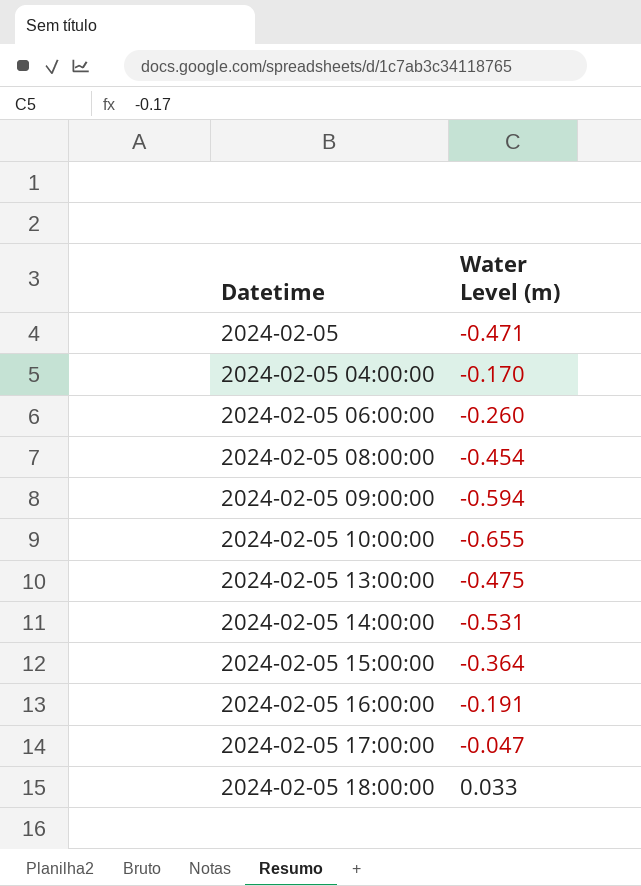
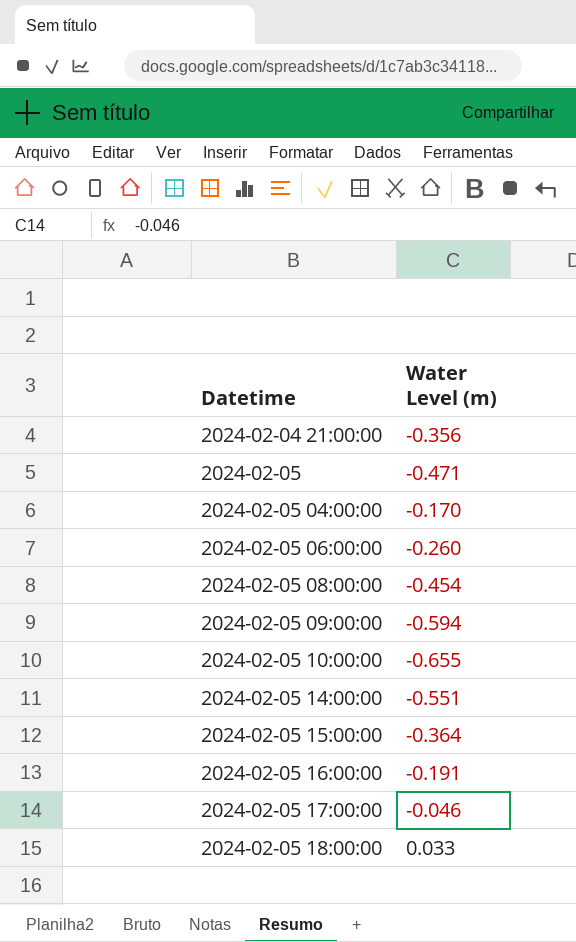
row 2024-02-05 13:00:00: -0.475 -> none
row 2024-02-04 21:00:00: none -> -0.356
2024-02-05 14:00:00 | Water Level (m): -0.531 -> -0.551
2024-02-05 17:00:00 | Water Level (m): -0.047 -> -0.046

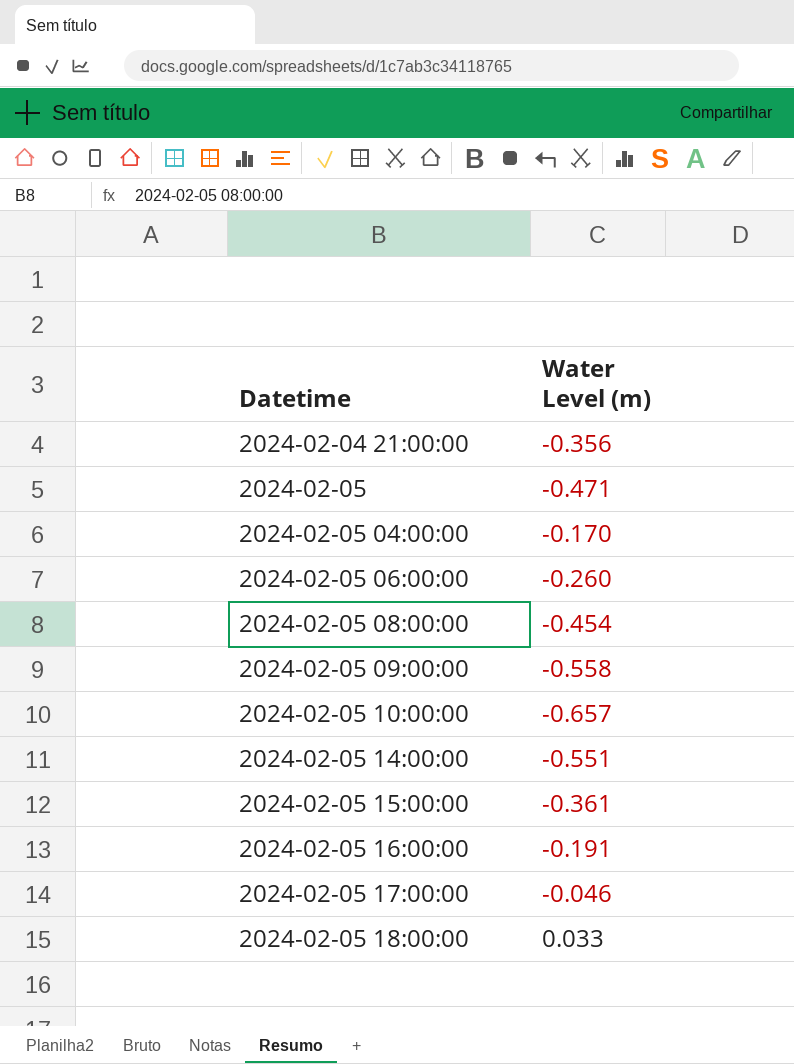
2024-02-05 09:00:00 | Water Level (m): -0.594 -> -0.558
2024-02-05 10:00:00 | Water Level (m): -0.655 -> -0.657
2024-02-05 15:00:00 | Water Level (m): -0.364 -> -0.361

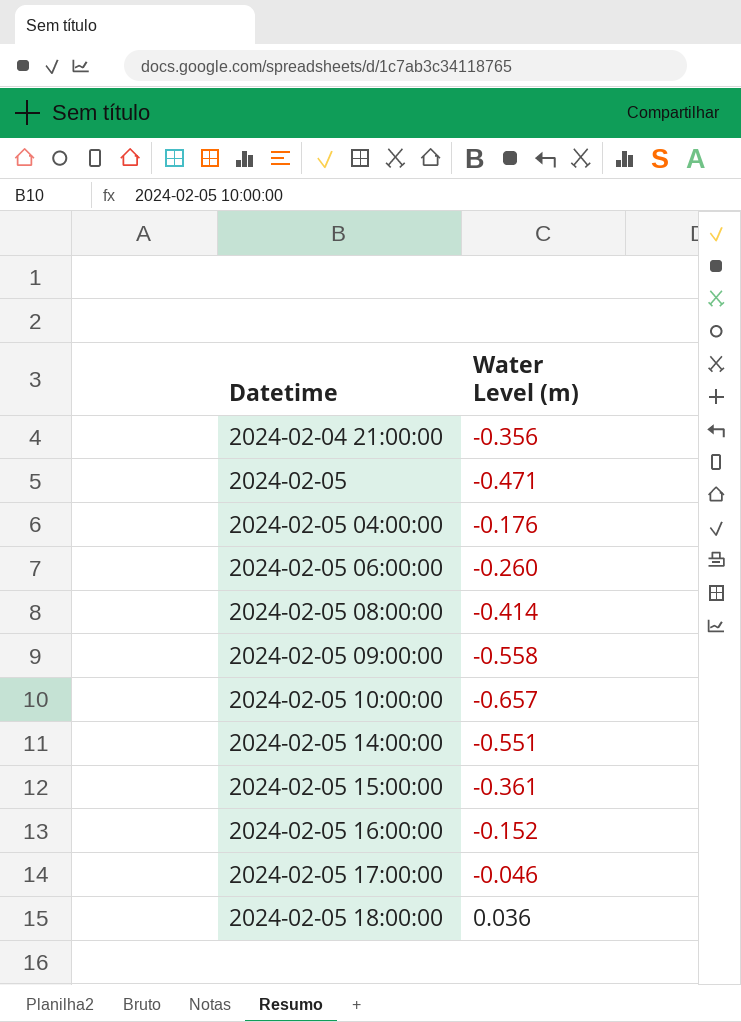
2024-02-05 04:00:00 | Water Level (m): -0.170 -> -0.176
2024-02-05 08:00:00 | Water Level (m): -0.454 -> -0.414
2024-02-05 16:00:00 | Water Level (m): -0.191 -> -0.152
2024-02-05 18:00:00 | Water Level (m): 0.033 -> 0.036

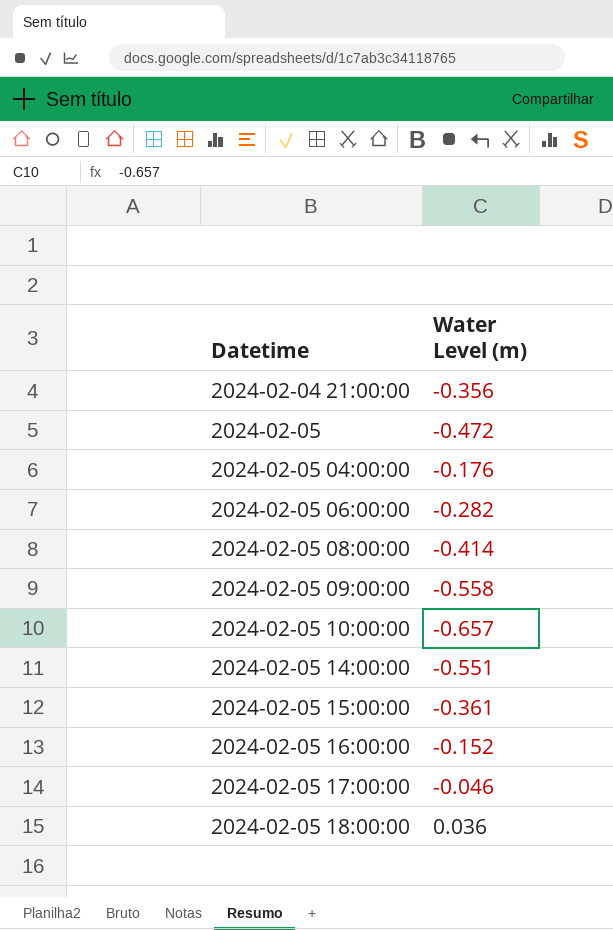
2024-02-05 | Water Level (m): -0.471 -> -0.472
2024-02-05 06:00:00 | Water Level (m): -0.260 -> -0.282

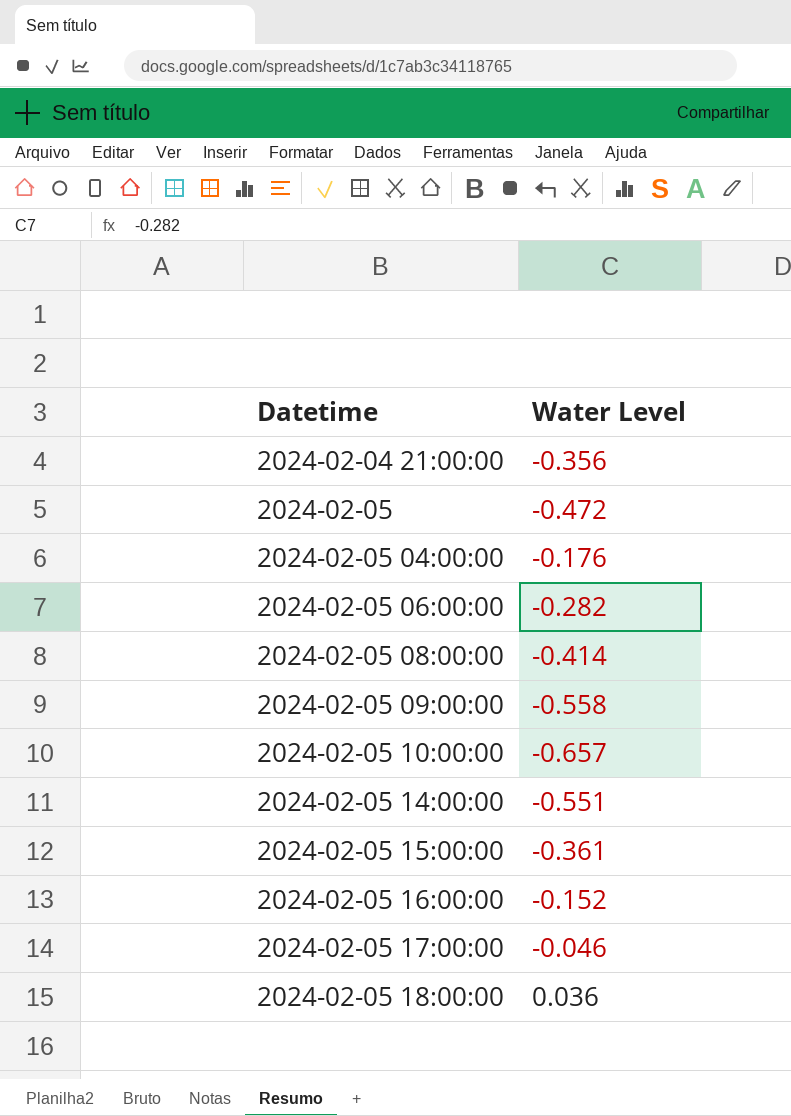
column name: Water Level (m) -> Water Level

